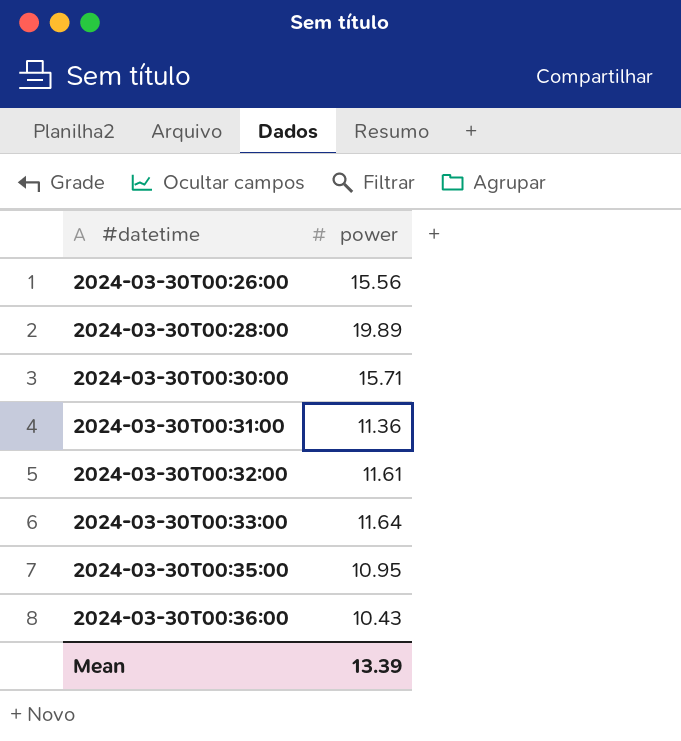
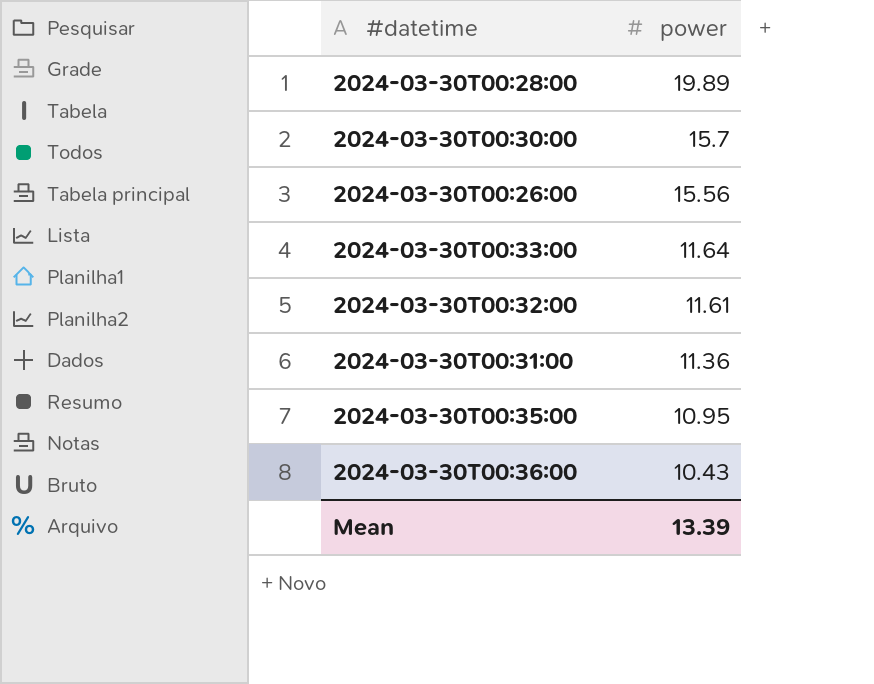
row order: #datetime ascending -> power descending
2024-03-30T00:30:00 | power: 15.71 -> 15.7

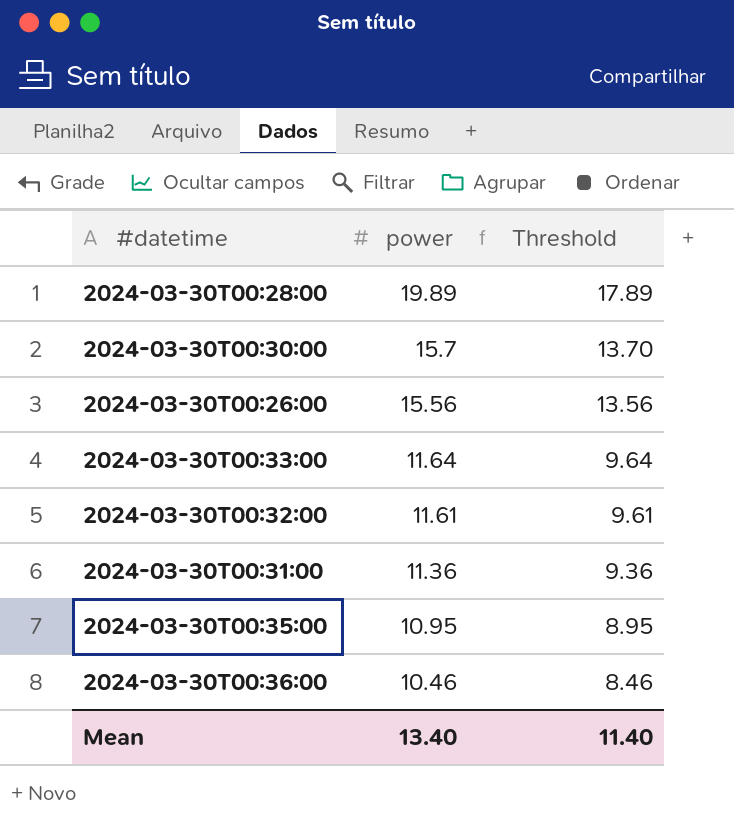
column Threshold | formula: none -> [power] - 2
2024-03-30T00:36:00 | power: 10.43 -> 10.46
Mean | power: 13.39 -> 13.40

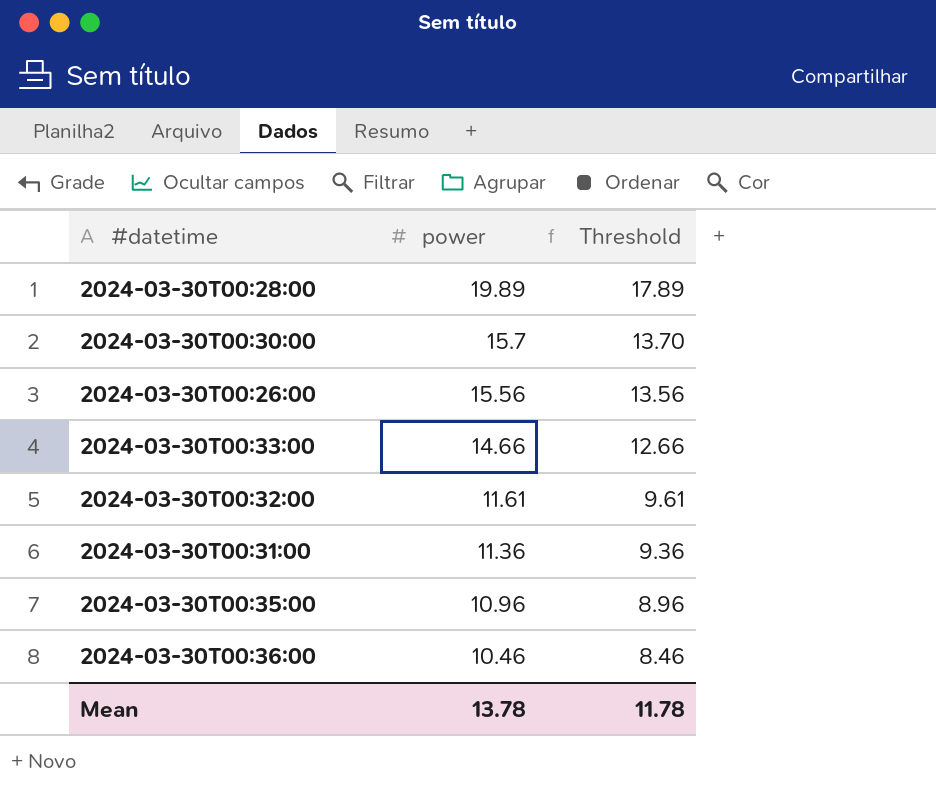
2024-03-30T00:33:00 | power: 11.64 -> 14.66
2024-03-30T00:33:00 | Threshold: 9.64 -> 12.66
2024-03-30T00:35:00 | power: 10.95 -> 10.96
2024-03-30T00:35:00 | Threshold: 8.95 -> 8.96
Mean | power: 13.40 -> 13.78
Mean | Threshold: 11.40 -> 11.78

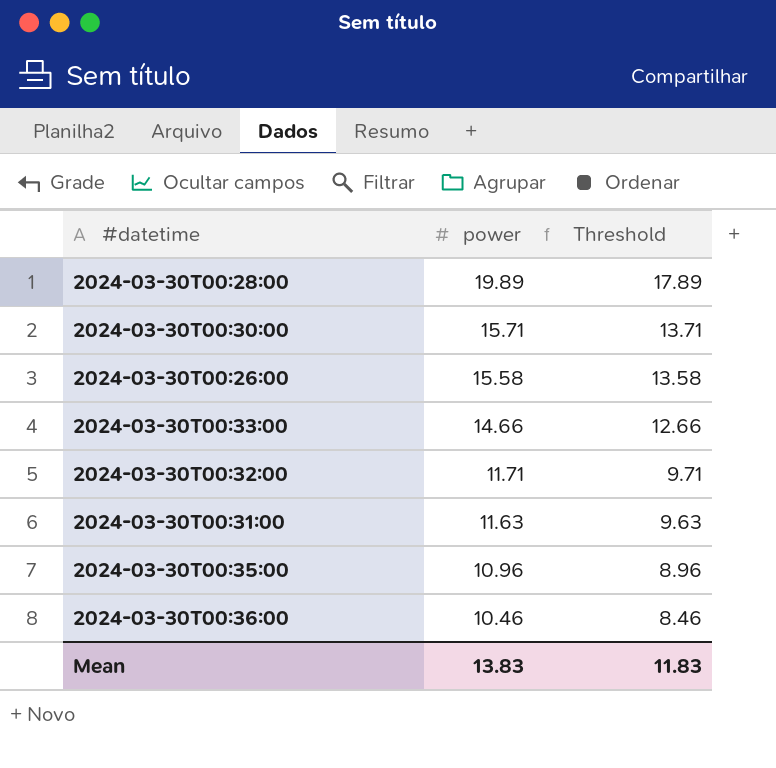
2024-03-30T00:30:00 | power: 15.7 -> 15.71
2024-03-30T00:30:00 | Threshold: 13.70 -> 13.71
2024-03-30T00:26:00 | power: 15.56 -> 15.58
2024-03-30T00:26:00 | Threshold: 13.56 -> 13.58
2024-03-30T00:32:00 | power: 11.61 -> 11.71
2024-03-30T00:32:00 | Threshold: 9.61 -> 9.71
2024-03-30T00:31:00 | power: 11.36 -> 11.63
2024-03-30T00:31:00 | Threshold: 9.36 -> 9.63
Mean | power: 13.78 -> 13.83
Mean | Threshold: 11.78 -> 11.83

